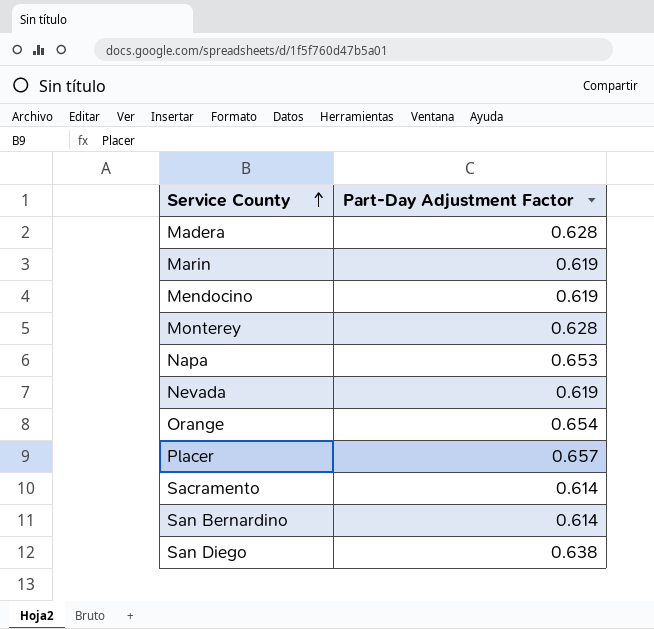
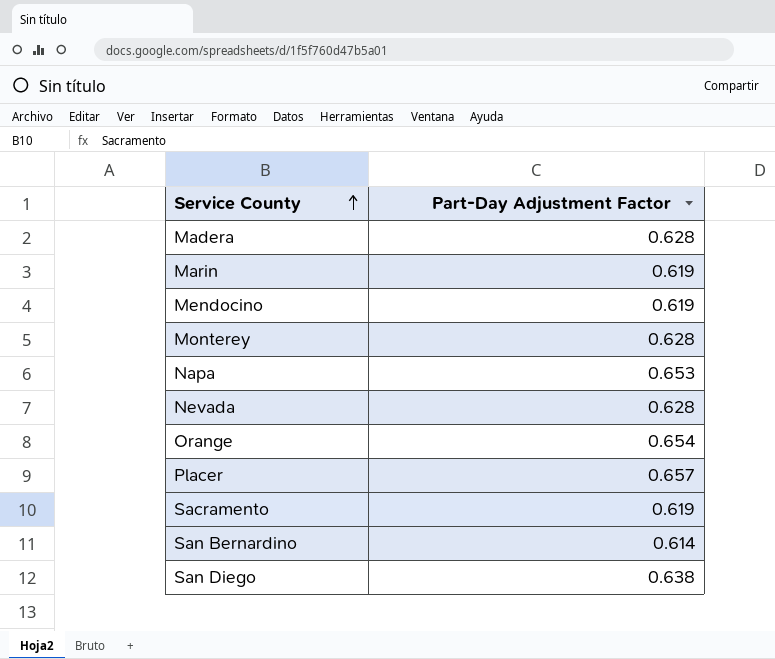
Nevada | Part-Day Adjustment Factor: 0.619 -> 0.628
Sacramento | Part-Day Adjustment Factor: 0.614 -> 0.619

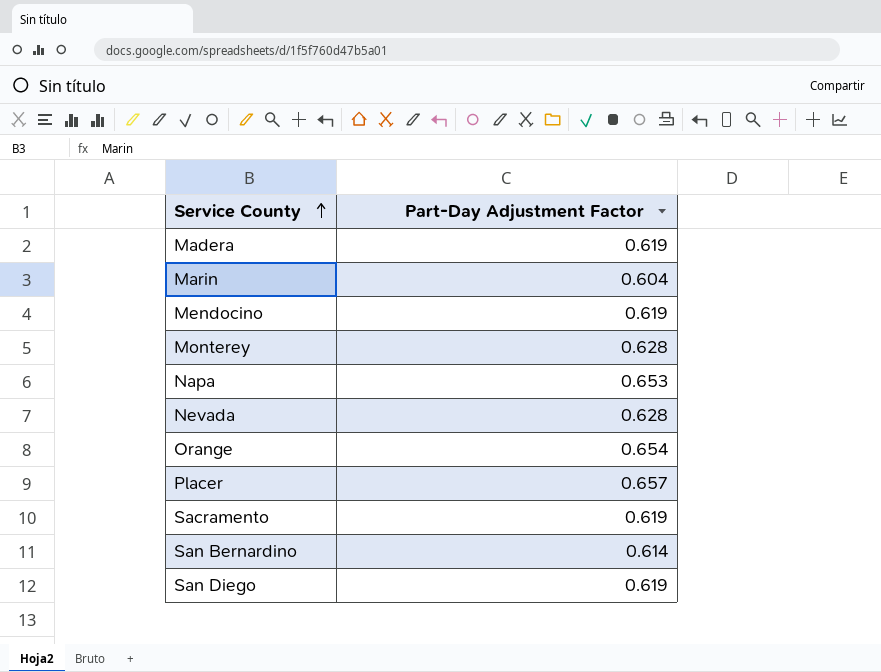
Madera | Part-Day Adjustment Factor: 0.628 -> 0.619
Marin | Part-Day Adjustment Factor: 0.619 -> 0.604
San Diego | Part-Day Adjustment Factor: 0.638 -> 0.619

